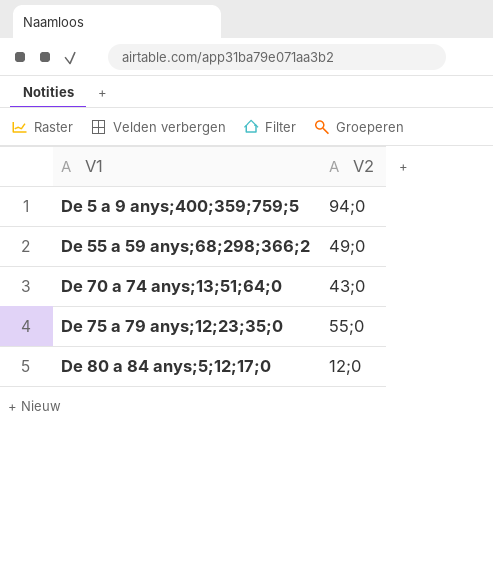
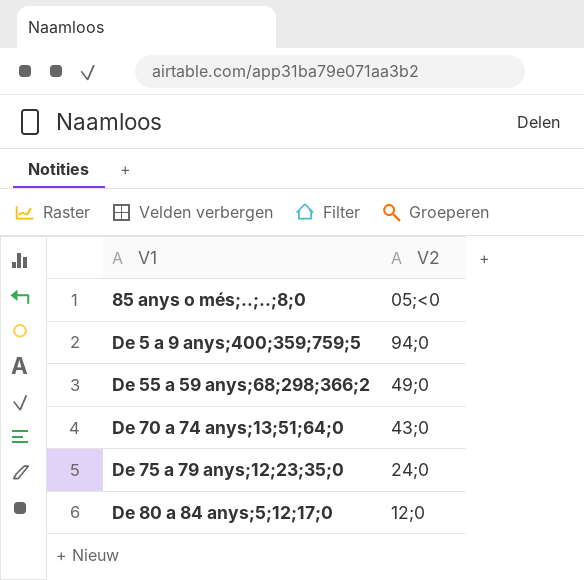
row 85 anys o més;..;..;8;0: none -> 05;<0
De 75 a 79 anys;12;23;35;0 | V2: 55;0 -> 24;0

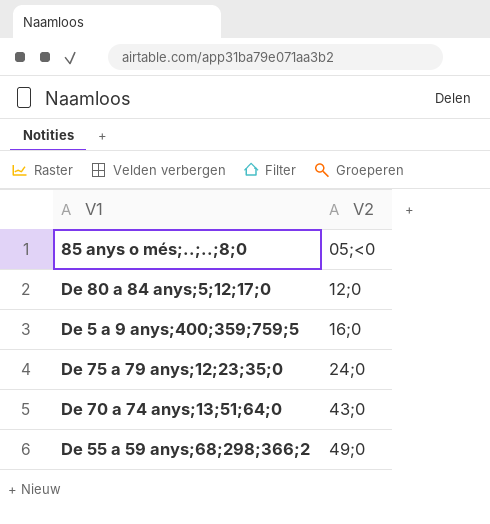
row order: V1 ascending -> V2 ascending
De 5 a 9 anys;400;359;759;5 | V2: 94;0 -> 16;0

